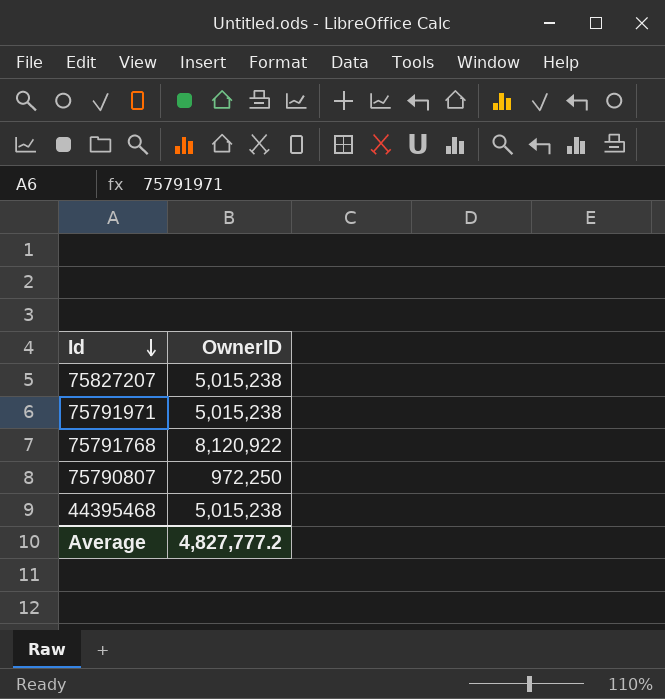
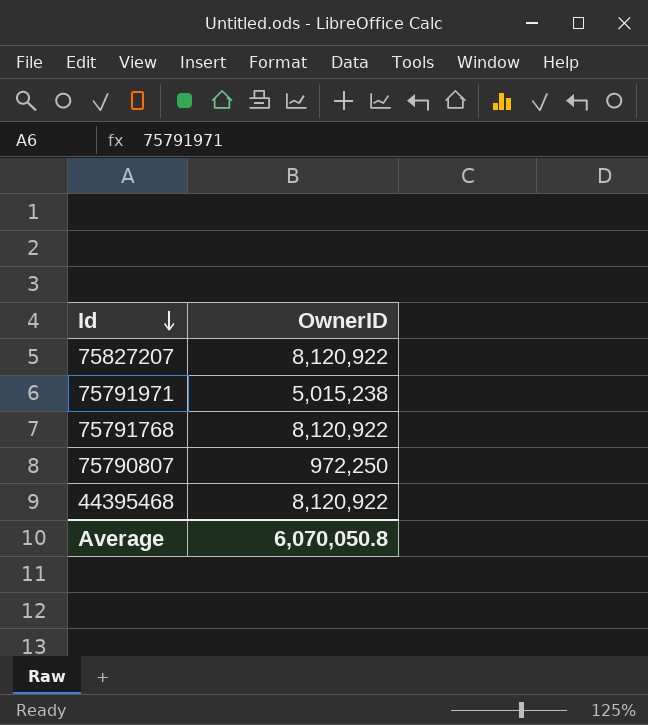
75827207 | OwnerID: 5,015,238 -> 8,120,922
44395468 | OwnerID: 5,015,238 -> 8,120,922
Average | OwnerID: 4,827,777.2 -> 6,070,050.8

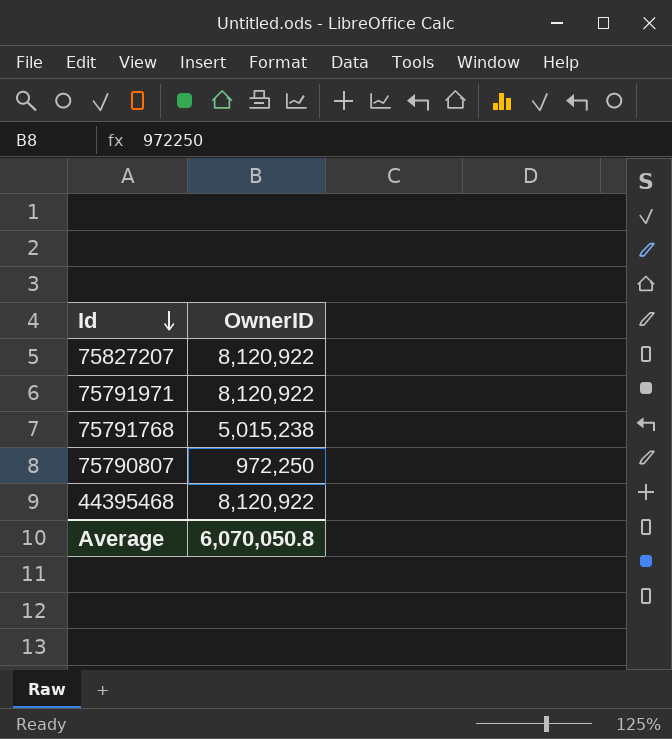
75791971 | OwnerID: 5,015,238 -> 8,120,922
75791768 | OwnerID: 8,120,922 -> 5,015,238

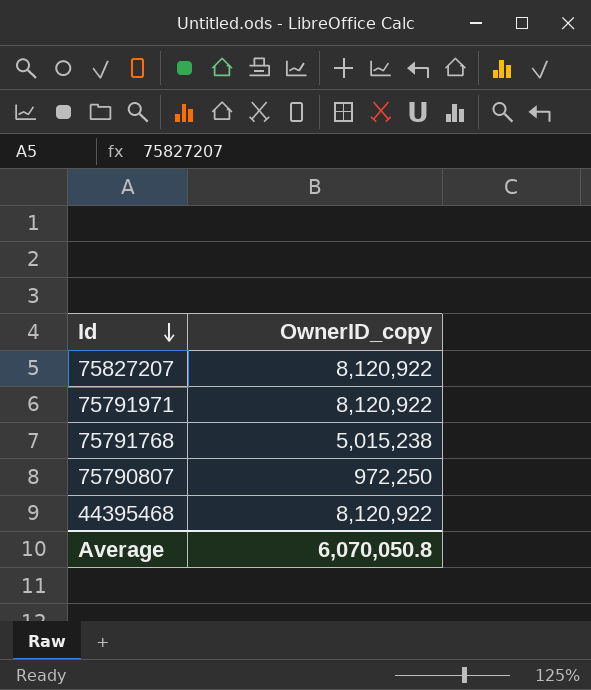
column name: OwnerID -> OwnerID_copy

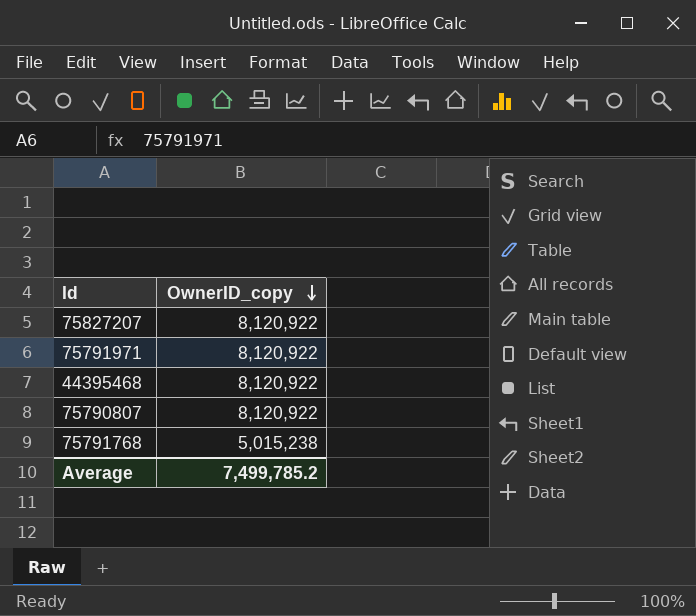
row order: Id descending -> OwnerID_copy descending
75790807 | OwnerID_copy: 972,250 -> 8,120,922
Average | OwnerID_copy: 6,070,050.8 -> 7,499,785.2

